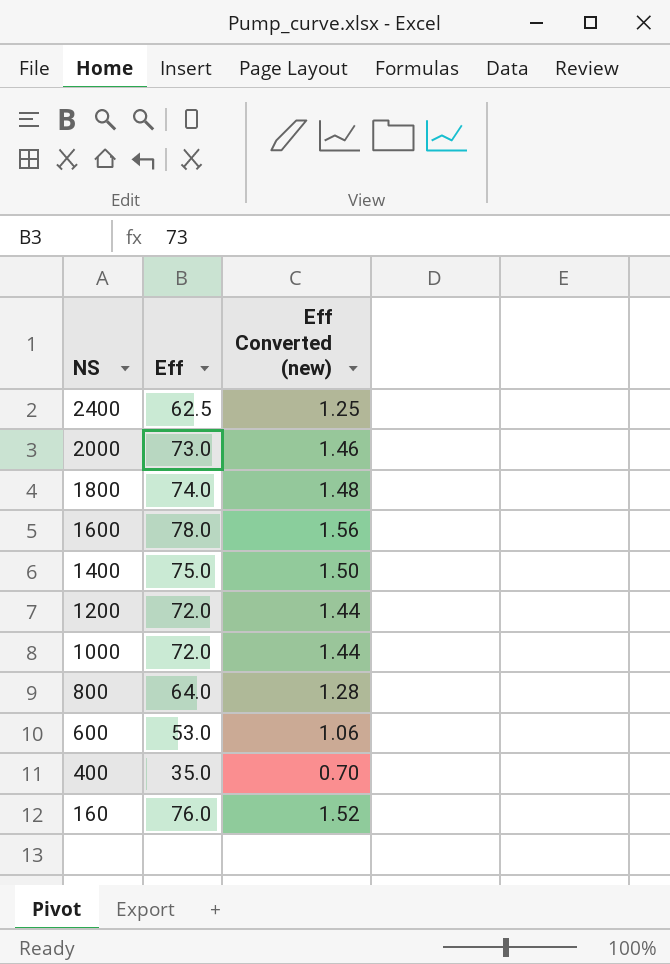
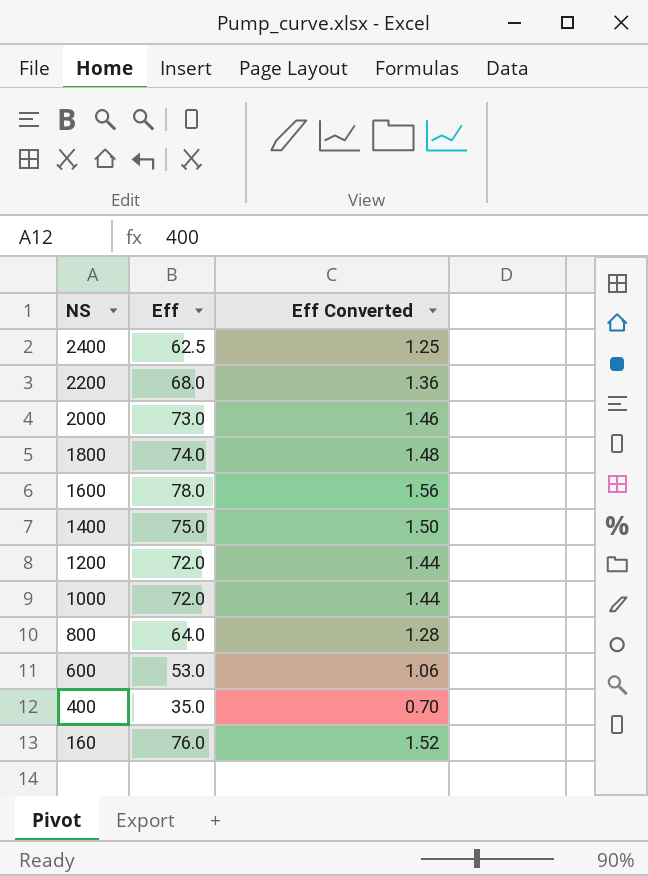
column name: Eff Converted (new) -> Eff Converted
row 2200: none -> 68.0 | 1.36

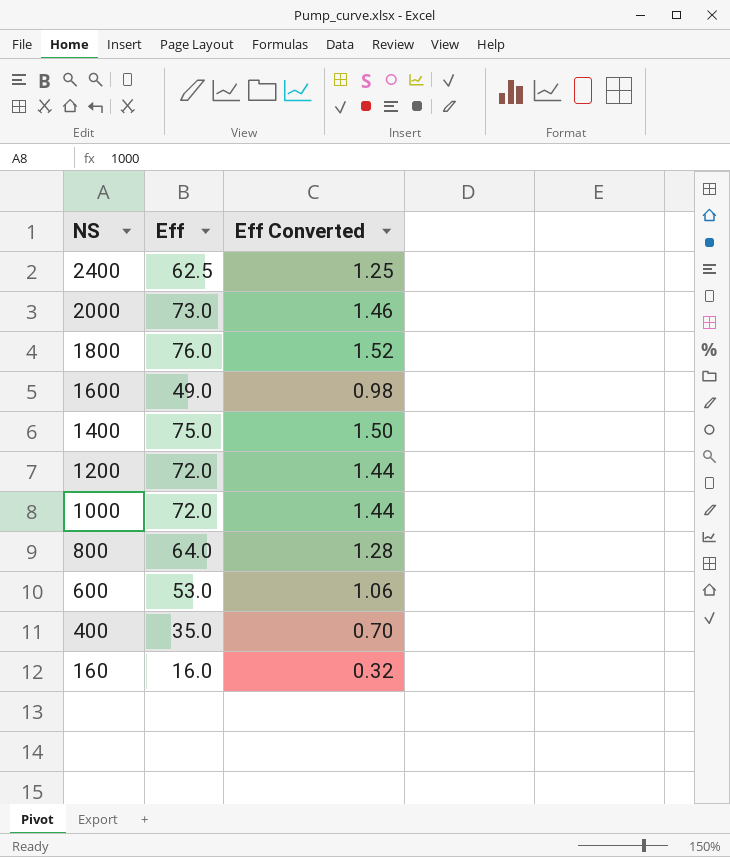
row 2200: 68.0 | 1.36 -> none
1800 | Eff: 74.0 -> 76.0
1800 | Eff Converted: 1.48 -> 1.52
1600 | Eff: 78.0 -> 49.0
1600 | Eff Converted: 1.56 -> 0.98
160 | Eff: 76.0 -> 16.0
160 | Eff Converted: 1.52 -> 0.32

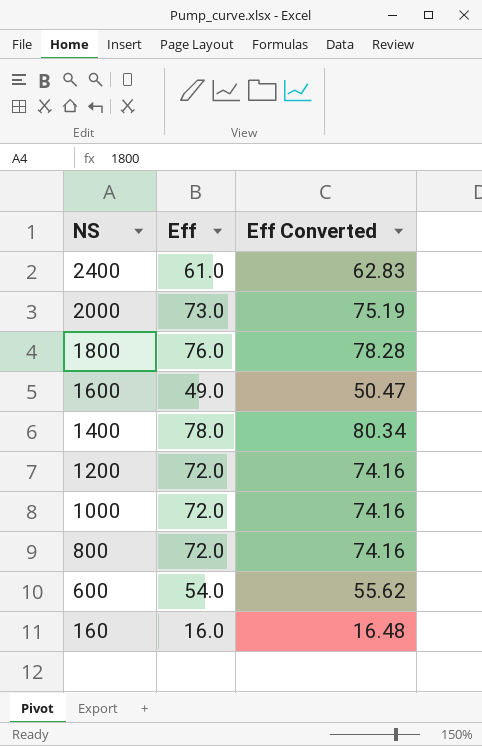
column Eff Converted | formula: [Eff] * 0.02 -> [Eff] * 1.03
row 400: 35.0 | 0.70 -> none
2400 | Eff: 62.5 -> 61.0
1400 | Eff: 75.0 -> 78.0
800 | Eff: 64.0 -> 72.0
600 | Eff: 53.0 -> 54.0

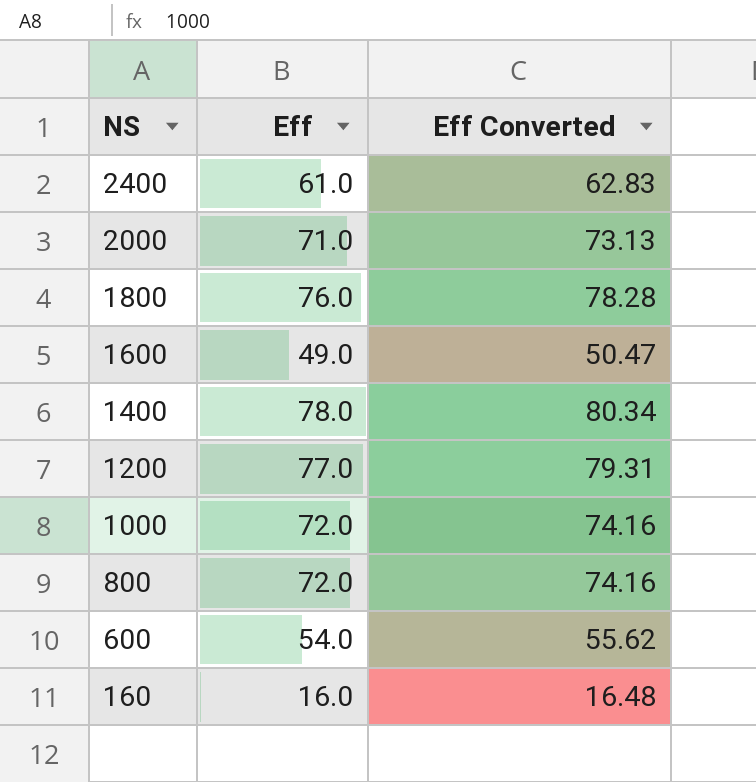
2000 | Eff: 73.0 -> 71.0
2000 | Eff Converted: 75.19 -> 73.13
1200 | Eff: 72.0 -> 77.0
1200 | Eff Converted: 74.16 -> 79.31

